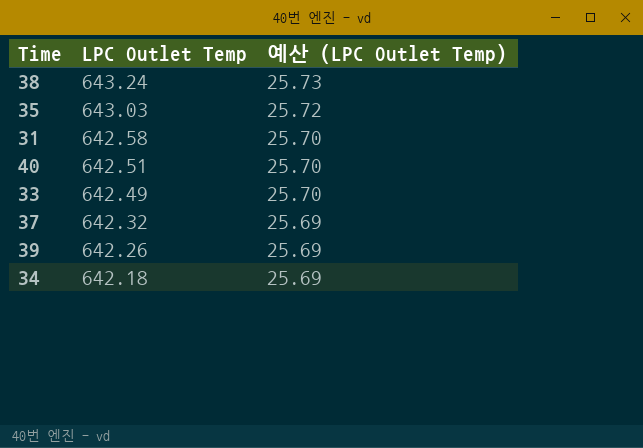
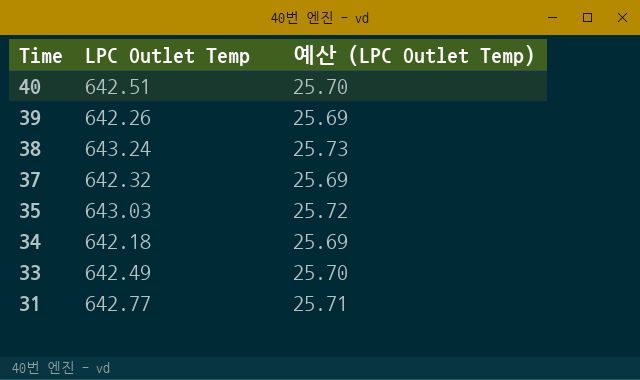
row order: LPC Outlet Temp descending -> Time descending
31 | LPC Outlet Temp: 642.58 -> 642.77
31 | 예산 (LPC Outlet Temp): 25.70 -> 25.71

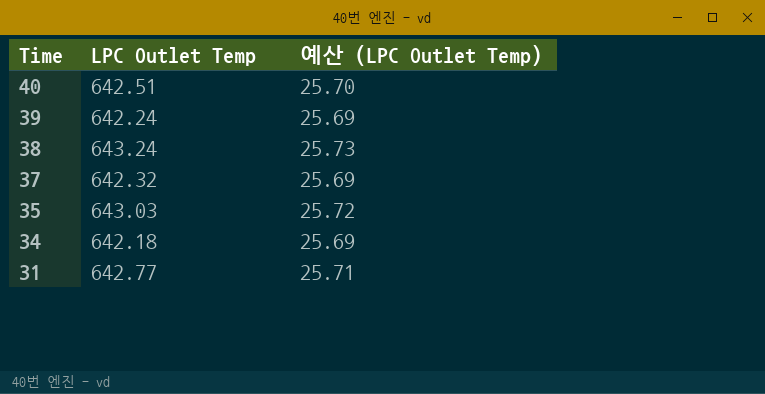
row 33: 642.49 | 25.70 -> none
39 | LPC Outlet Temp: 642.26 -> 642.24

